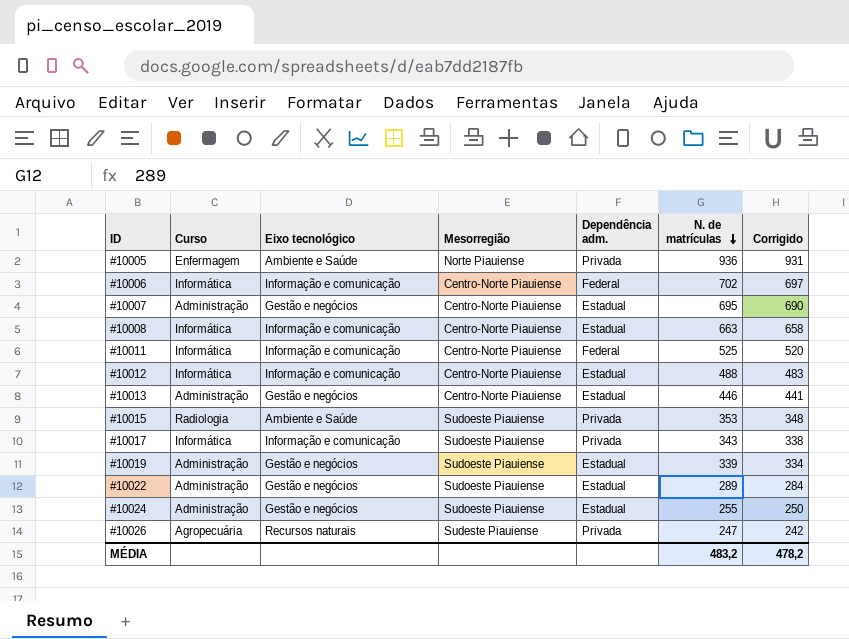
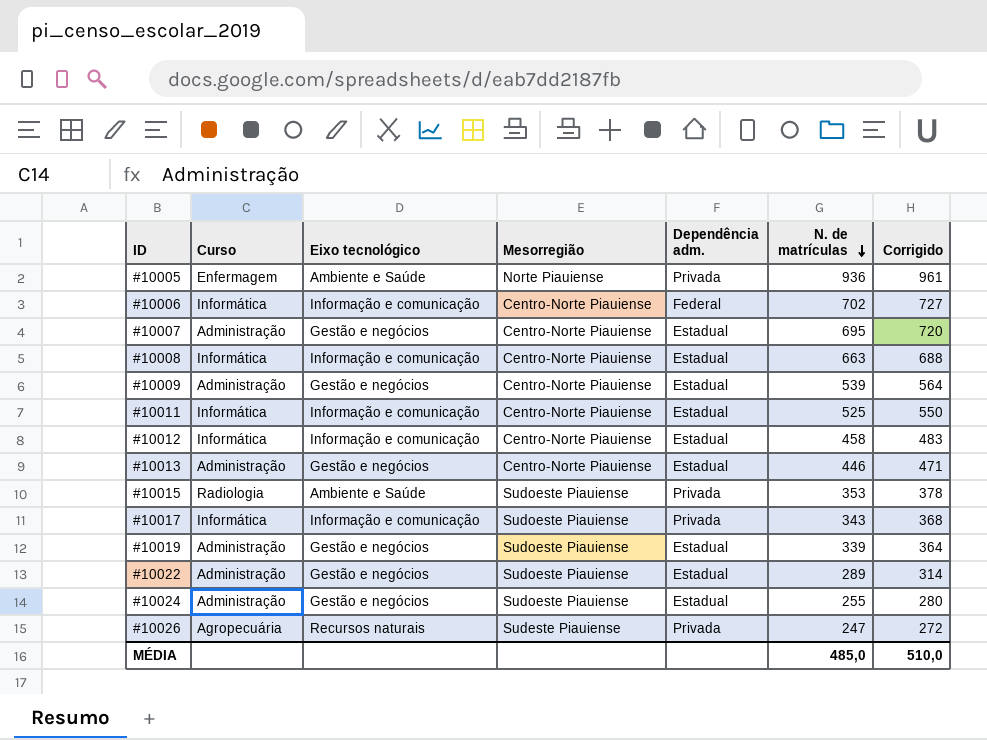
column Corrigido | formula: [N. de matrículas] - 5 -> [N. de matrículas] + 25
row #10009: none -> Administração | Gestão e negócios | Centro-Norte Piauiense | Estadual | 539 | 564
#10011 | Dependência adm.: Federal -> Estadual
#10012 | N. de matrículas: 488 -> 458
MÉDIA | N. de matrículas: 483,2 -> 485,0
MÉDIA | Corrigido: 478,2 -> 510,0

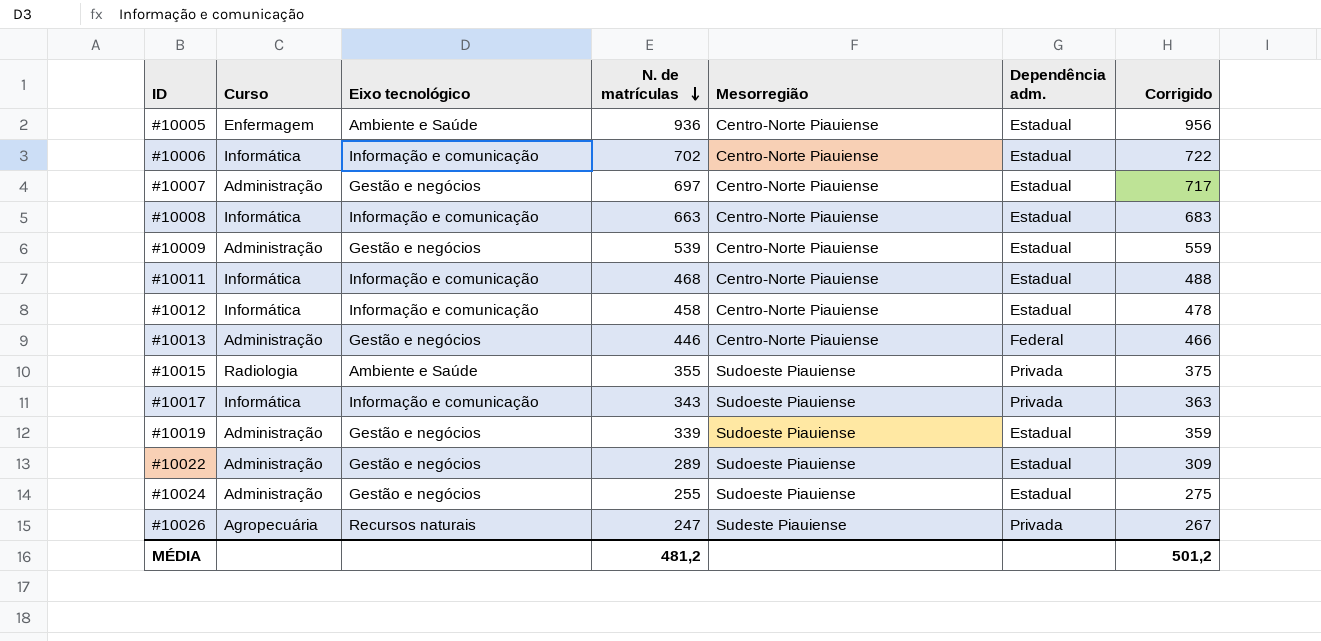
column N. de matrículas | position: 6 -> 4
column Corrigido | formula: [N. de matrículas] + 25 -> [N. de matrículas] + 20
#10005 | Mesorregião: Norte Piauiense -> Centro-Norte Piauiense
#10005 | Dependência adm.: Privada -> Estadual
#10006 | Dependência adm.: Federal -> Estadual
#10007 | N. de matrículas: 695 -> 697
#10011 | N. de matrículas: 525 -> 468
#10013 | Dependência adm.: Estadual -> Federal
#10015 | N. de matrículas: 353 -> 355
MÉDIA | N. de matrículas: 485,0 -> 481,2
MÉDIA | Corrigido: 510,0 -> 501,2

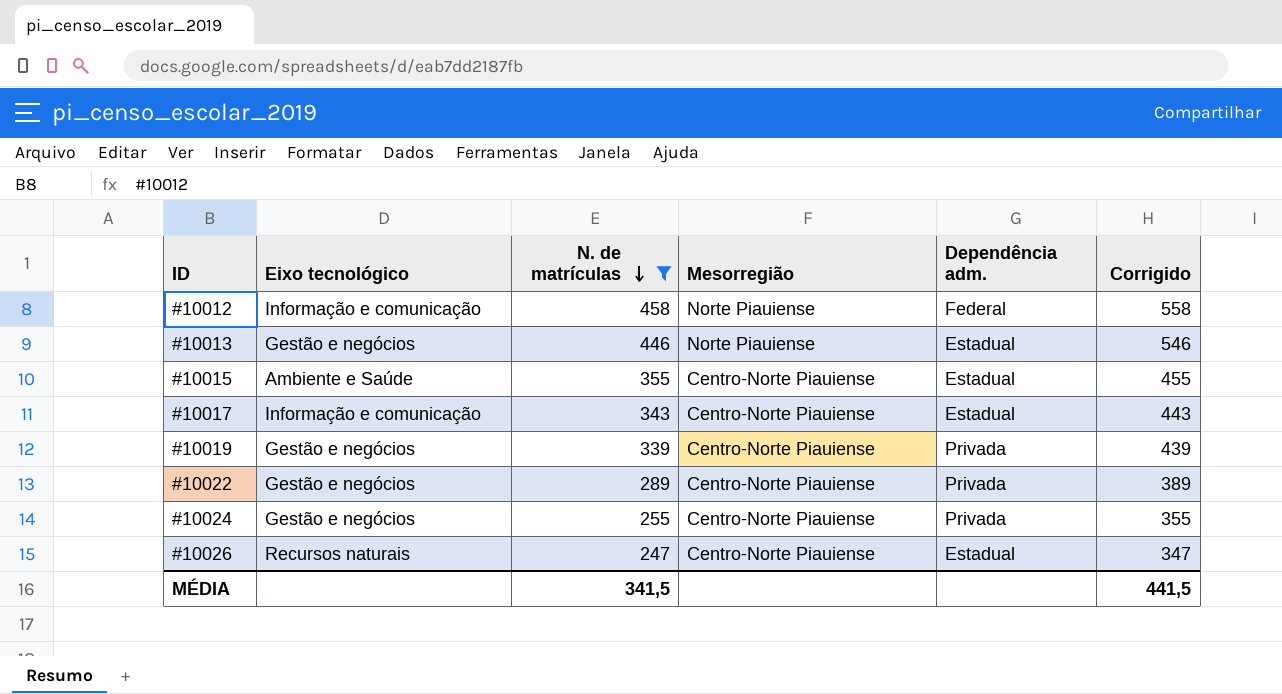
filter: none -> N. de matrículas <= 458
column Curso | position: 2 -> none
column Corrigido | formula: [N. de matrículas] + 20 -> [N. de matrículas] + 100
#10012 | Mesorregião: Centro-Norte Piauiense -> Norte Piauiense
#10012 | Dependência adm.: Estadual -> Federal
#10013 | Mesorregião: Centro-Norte Piauiense -> Norte Piauiense
#10013 | Dependência adm.: Federal -> Estadual
#10015 | Mesorregião: Sudoeste Piauiense -> Centro-Norte Piauiense
#10015 | Dependência adm.: Privada -> Estadual
#10017 | Mesorregião: Sudoeste Piauiense -> Centro-Norte Piauiense
#10017 | Dependência adm.: Privada -> Estadual
#10019 | Mesorregião: Sudoeste Piauiense -> Centro-Norte Piauiense
#10019 | Dependência adm.: Estadual -> Privada
#10022 | Mesorregião: Sudoeste Piauiense -> Centro-Norte Piauiense
#10022 | Dependência adm.: Estadual -> Privada
#10024 | Mesorregião: Sudoeste Piauiense -> Centro-Norte Piauiense
#10024 | Dependência adm.: Estadual -> Privada
#10026 | Mesorregião: Sudeste Piauiense -> Centro-Norte Piauiense
#10026 | Dependência adm.: Privada -> Estadual
MÉDIA | N. de matrículas: 481,2 -> 341,5
MÉDIA | Corrigido: 501,2 -> 441,5

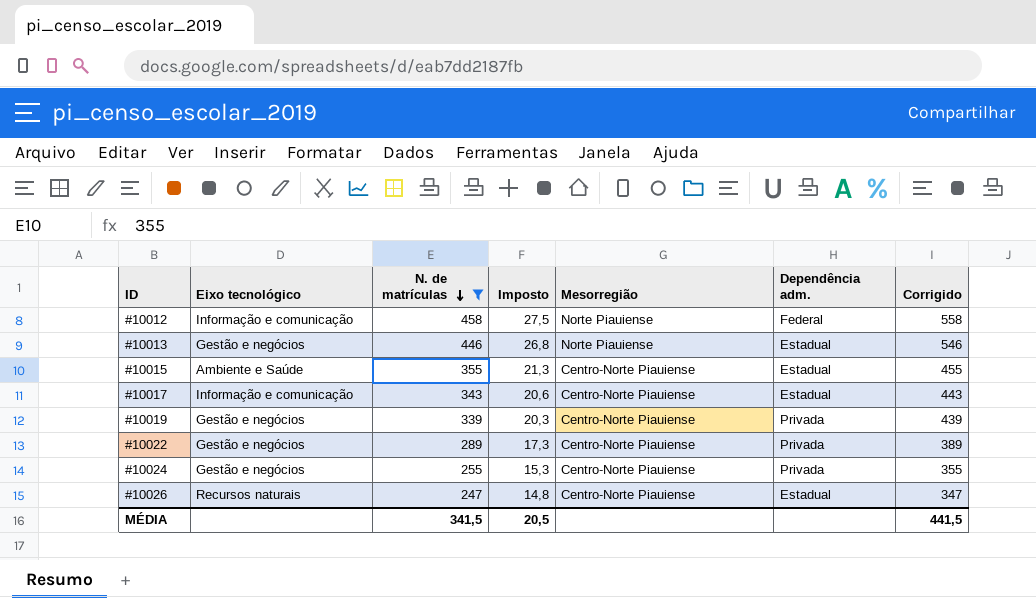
column Imposto | formula: none -> [N. de matrículas] * 0,06

